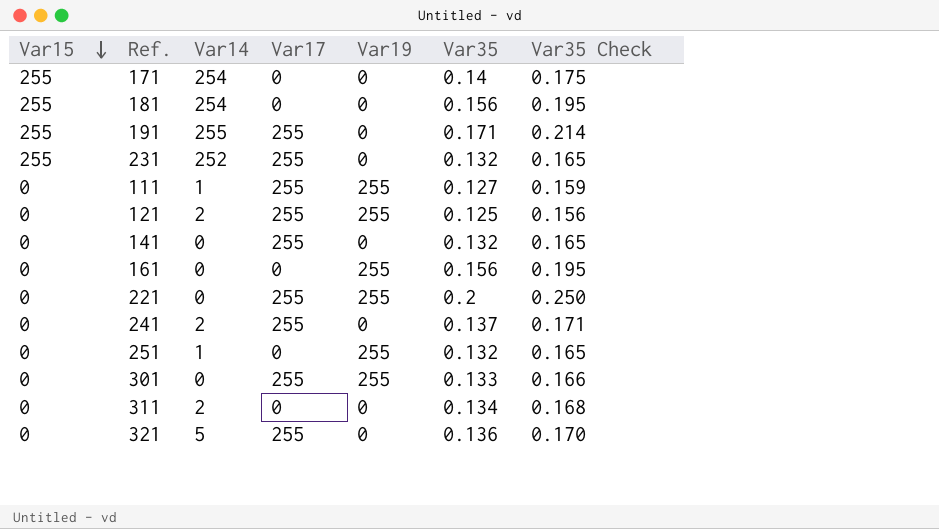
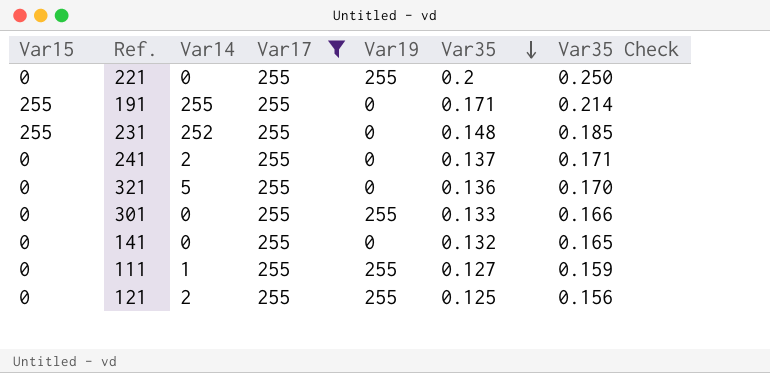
filter: none -> Var17 = 255
row order: Var15 descending -> Var35 descending
231 | Var35: 0.132 -> 0.148
231 | Var35 Check: 0.165 -> 0.185

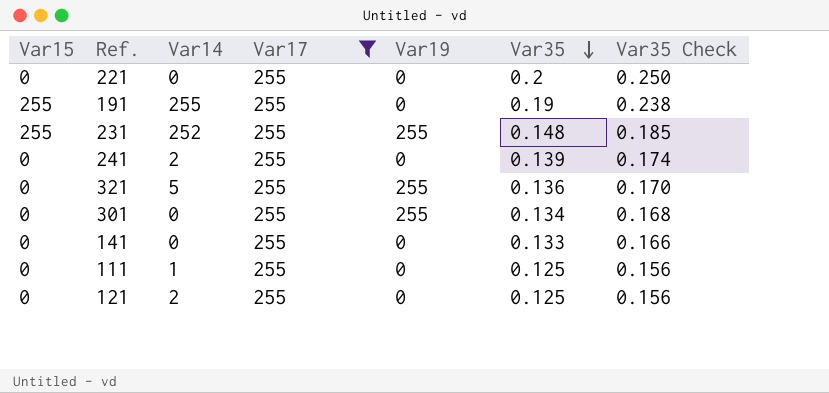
221 | Var19: 255 -> 0
191 | Var35: 0.171 -> 0.19
191 | Var35 Check: 0.214 -> 0.238
231 | Var19: 0 -> 255
241 | Var35: 0.137 -> 0.139
241 | Var35 Check: 0.171 -> 0.174
321 | Var19: 0 -> 255
301 | Var35: 0.133 -> 0.134
301 | Var35 Check: 0.166 -> 0.168
141 | Var35: 0.132 -> 0.133
141 | Var35 Check: 0.165 -> 0.166
111 | Var19: 255 -> 0
111 | Var35: 0.127 -> 0.125
111 | Var35 Check: 0.159 -> 0.156
121 | Var19: 255 -> 0

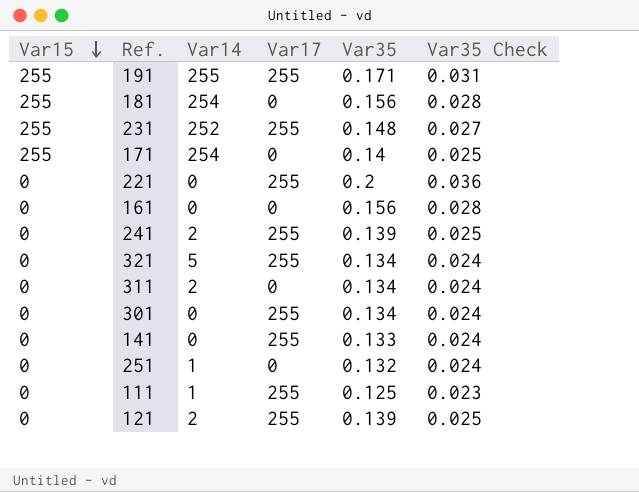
filter: Var17 = 255 -> none
row order: Var35 descending -> Var15 descending
column Var19 | position: 5 -> none
column Var35 Check | formula: [Var35] * 1.25 -> [Var35] * 0.18
191 | Var35: 0.19 -> 0.171
321 | Var35: 0.136 -> 0.134
121 | Var35: 0.125 -> 0.139

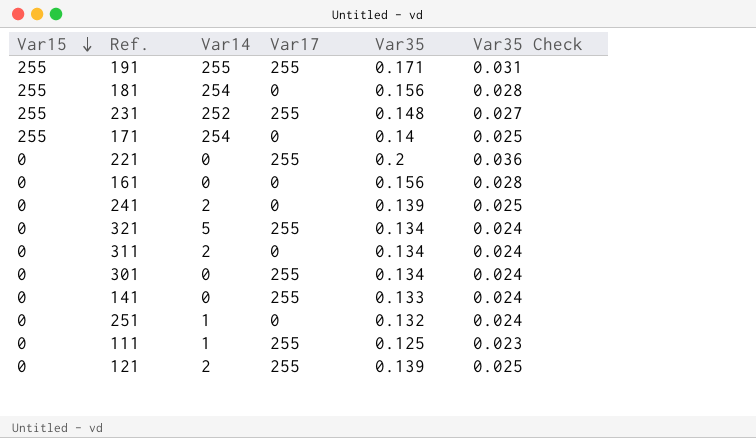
241 | Var17: 255 -> 0

